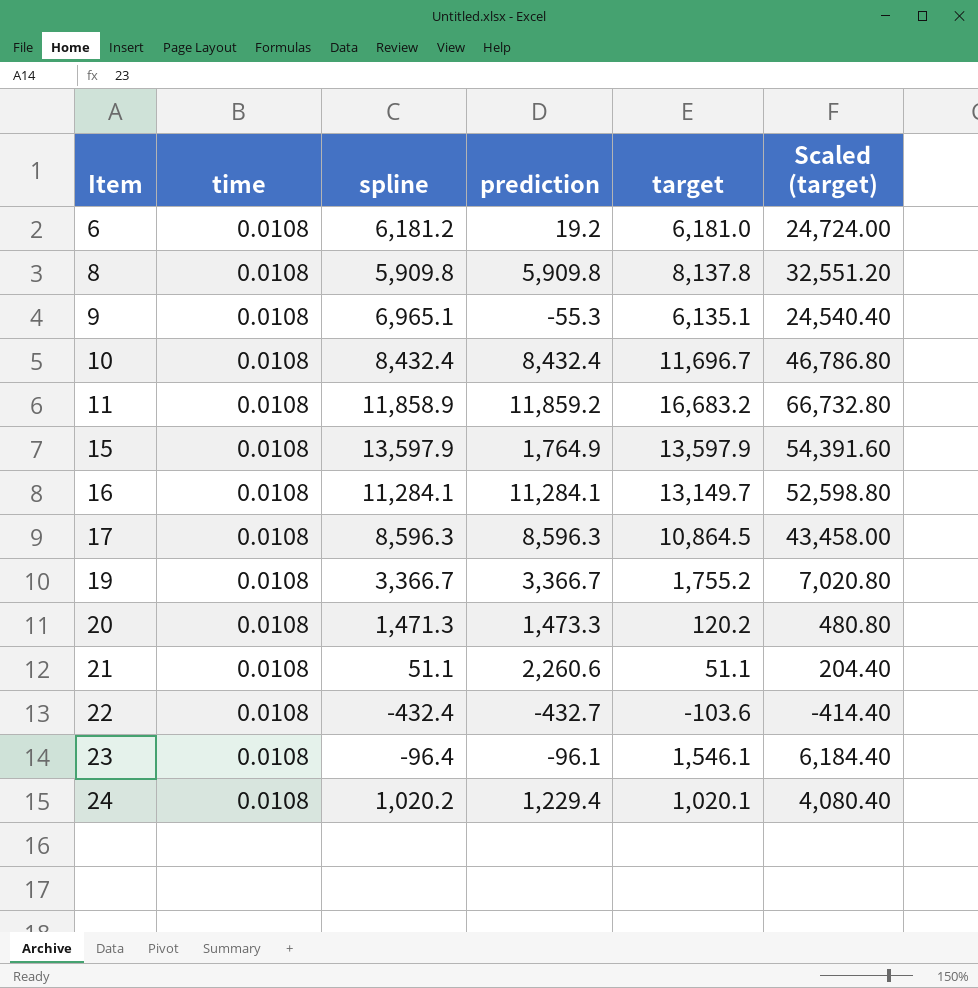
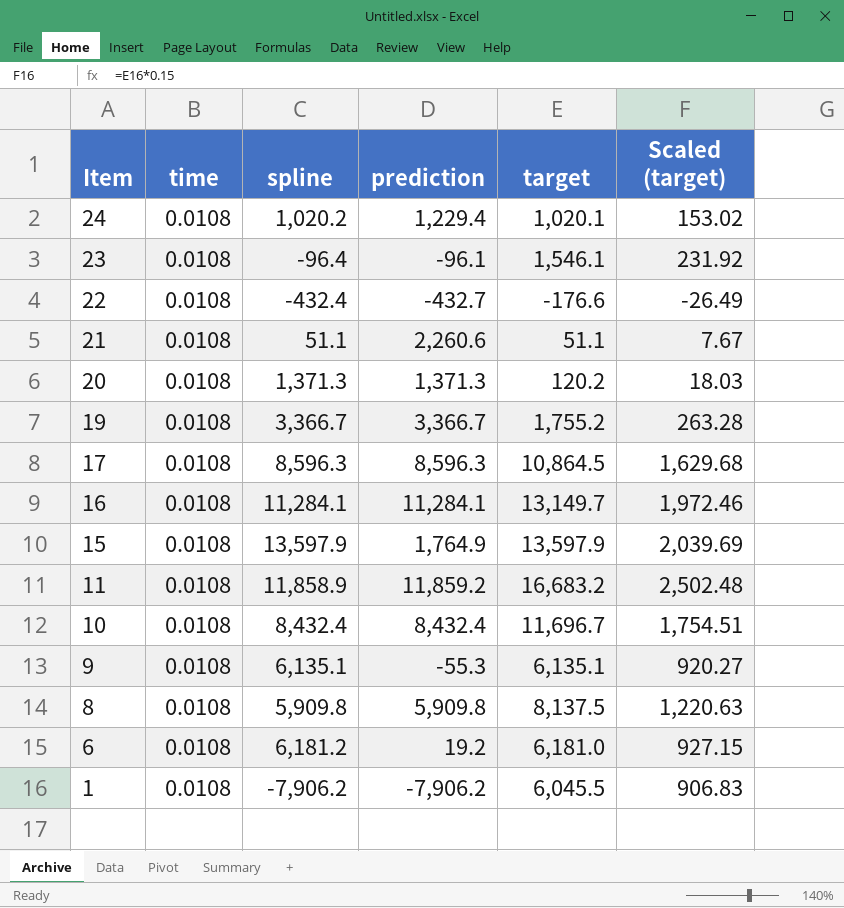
row order: Item ascending -> Item descending
column Scaled (target) | formula: [target] * 4 -> [target] * 0.15
22 | target: -103.6 -> -176.6
20 | spline: 1,471.3 -> 1,371.3
20 | prediction: 1,473.3 -> 1,371.3
9 | spline: 6,965.1 -> 6,135.1
8 | target: 8,137.8 -> 8,137.5
row 1: none -> 0.0108 | -7,906.2 | -7,906.2 | 6,045.5 | 906.83

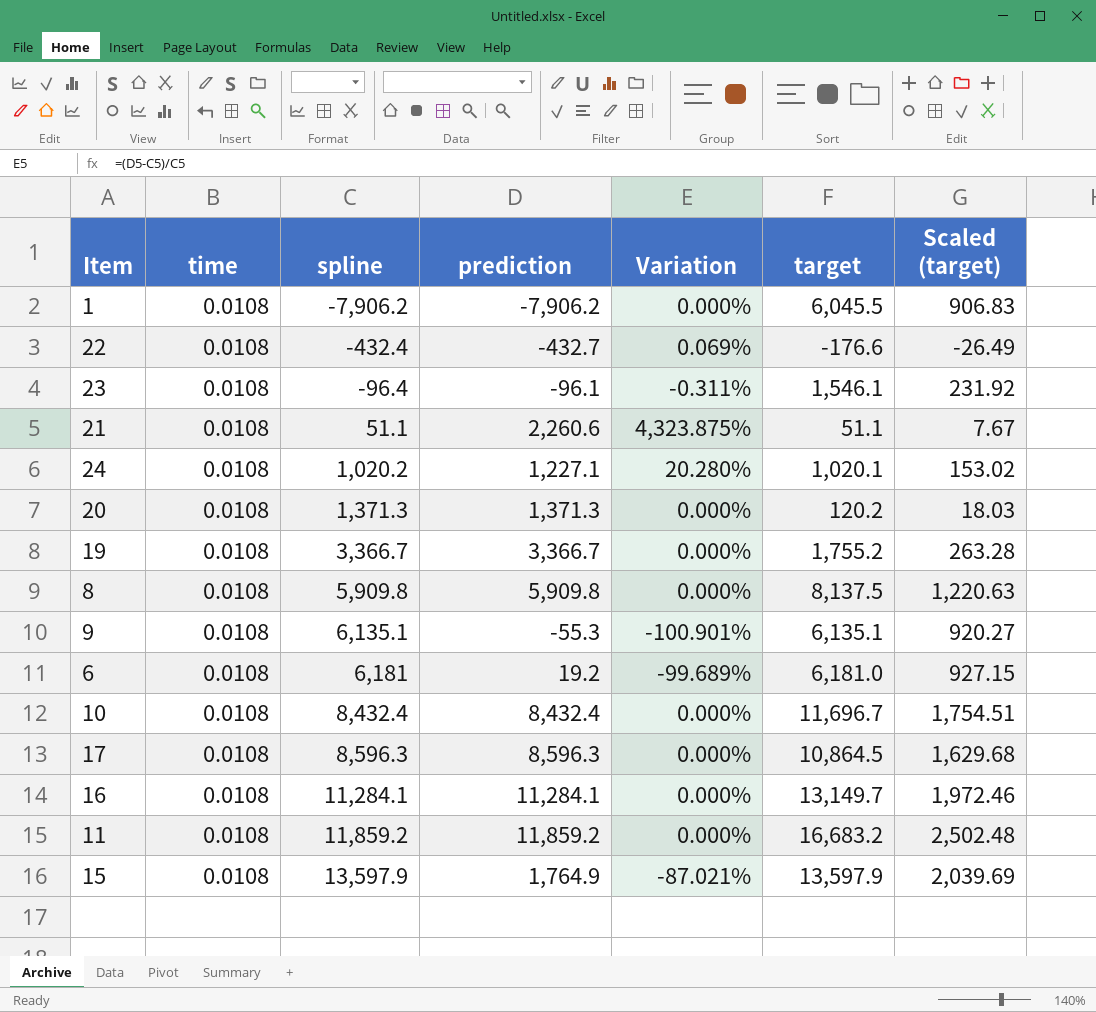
row order: Item descending -> spline ascending
column Variation | formula: none -> ([prediction] - [spline]) / [spline]
24 | prediction: 1,229.4 -> 1,227.1
6 | spline: 6,181.2 -> 6,181
11 | spline: 11,858.9 -> 11,859.2

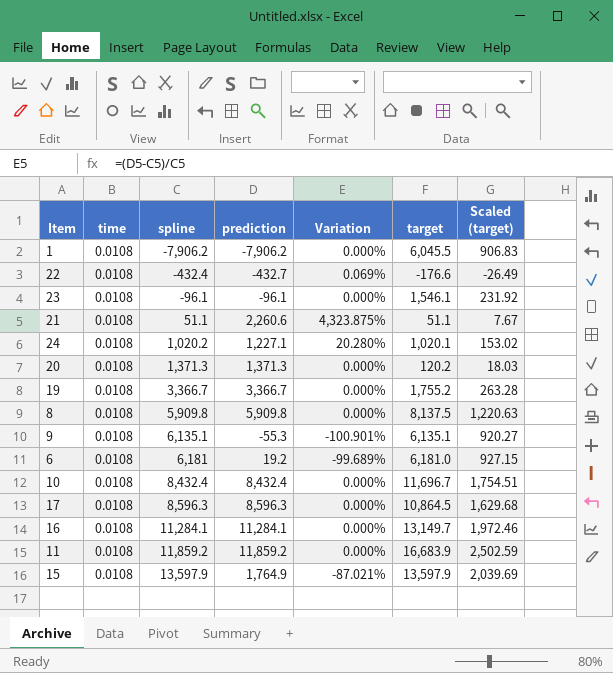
23 | spline: -96.4 -> -96.1
23 | Variation: -0.311% -> 0.000%
11 | target: 16,683.2 -> 16,683.9
11 | Scaled (target): 2,502.48 -> 2,502.59

